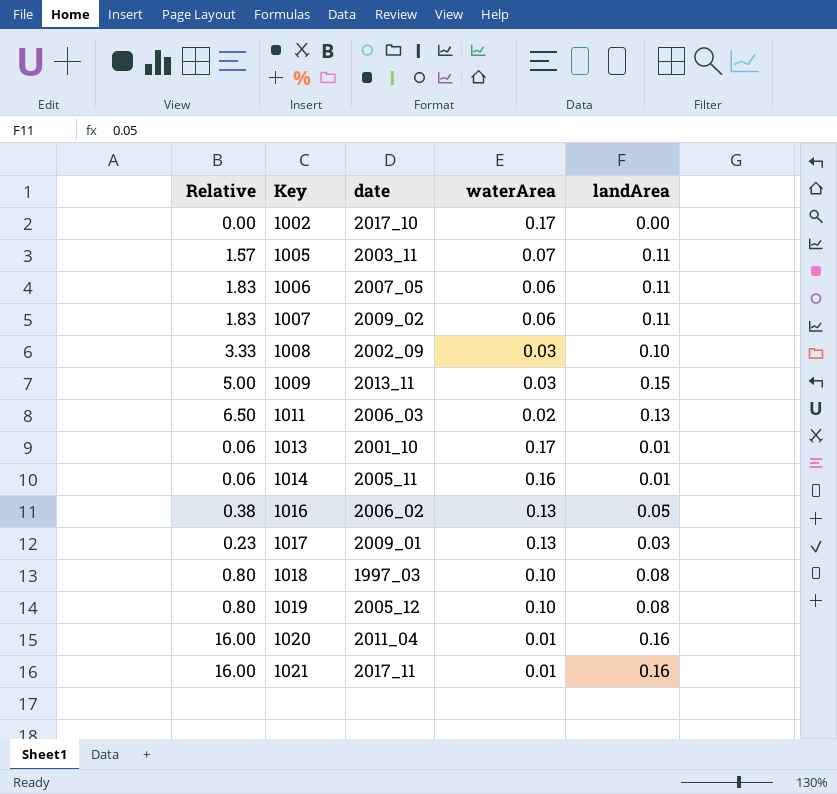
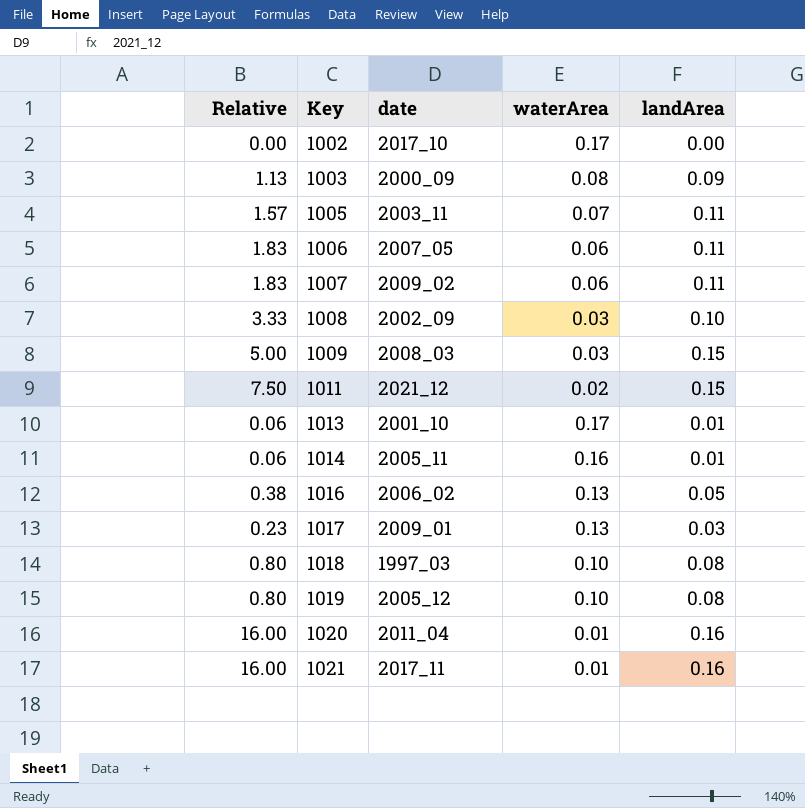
row 1003: none -> 1.13 | 2000_09 | 0.08 | 0.09
1009 | date: 2013_11 -> 2008_03
1011 | Relative: 6.50 -> 7.50
1011 | date: 2006_03 -> 2021_12
1011 | landArea: 0.13 -> 0.15

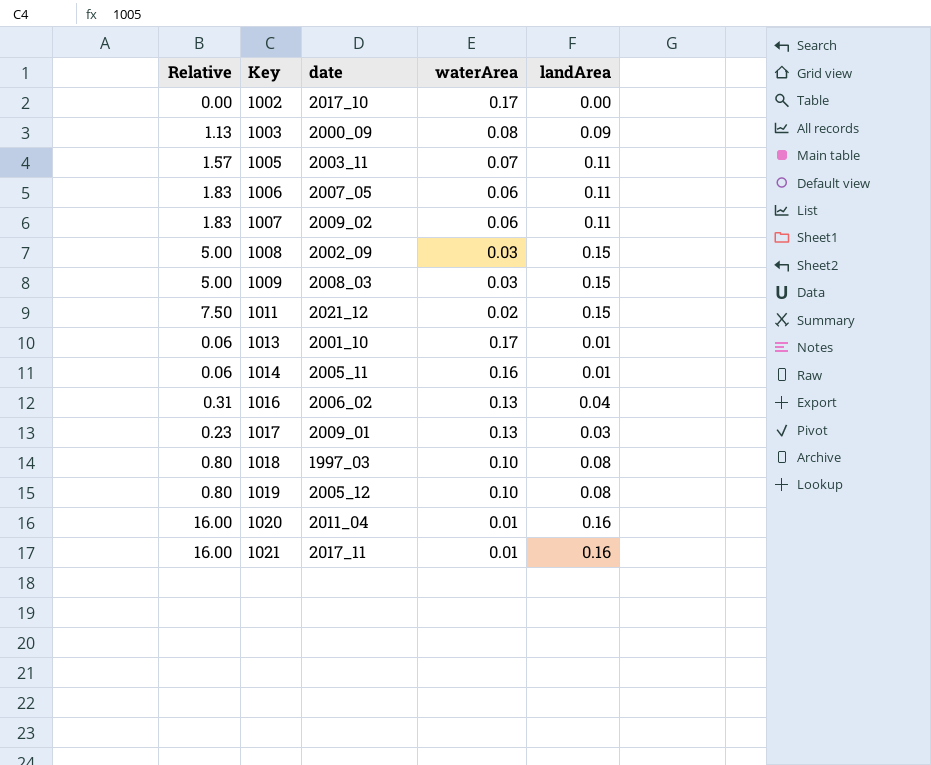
1008 | Relative: 3.33 -> 5.00
1008 | landArea: 0.10 -> 0.15
1016 | Relative: 0.38 -> 0.31
1016 | landArea: 0.05 -> 0.04

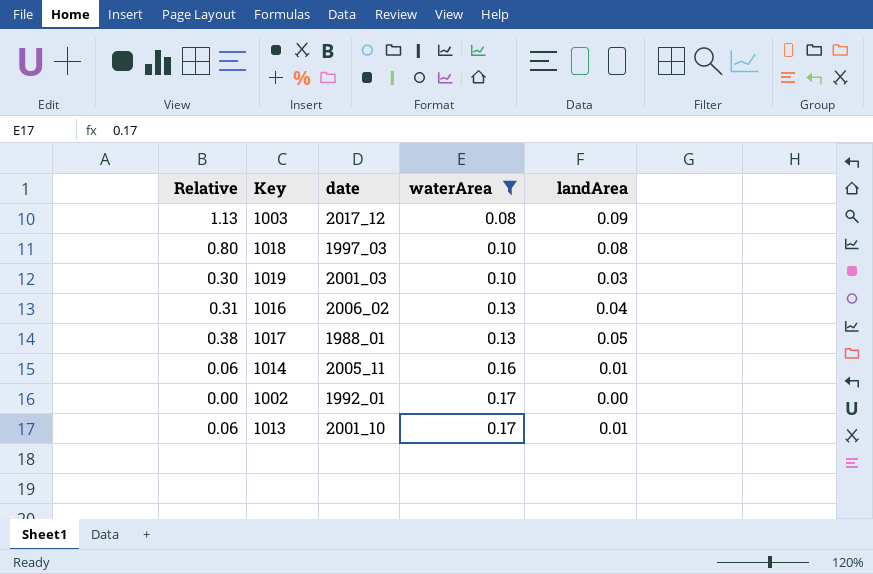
filter: none -> waterArea >= 0.08
row order: Key ascending -> waterArea ascending
1003 | date: 2000_09 -> 2017_12
1019 | Relative: 0.80 -> 0.30
1019 | date: 2005_12 -> 2001_03
1019 | landArea: 0.08 -> 0.03
1017 | Relative: 0.23 -> 0.38
1017 | date: 2009_01 -> 1988_01
1017 | landArea: 0.03 -> 0.05
1002 | date: 2017_10 -> 1992_01

